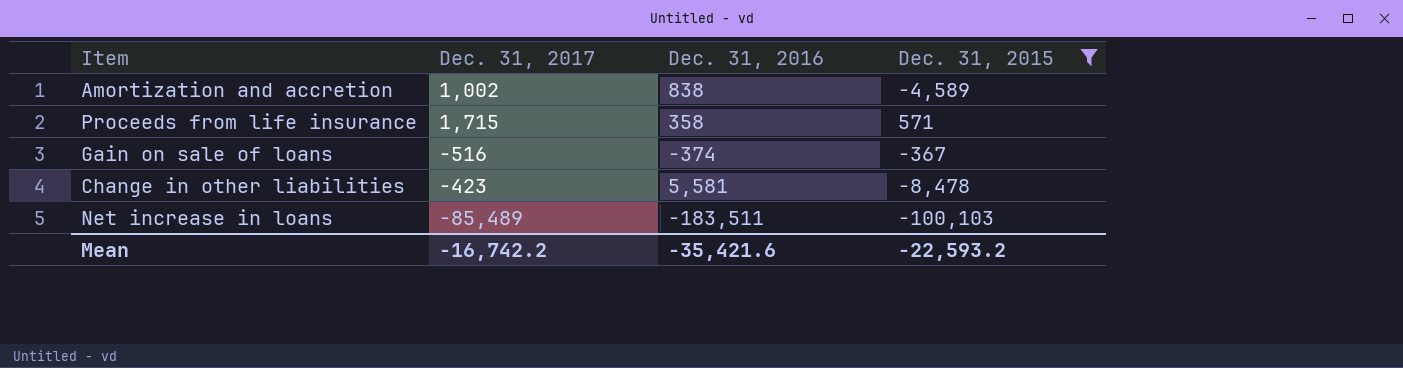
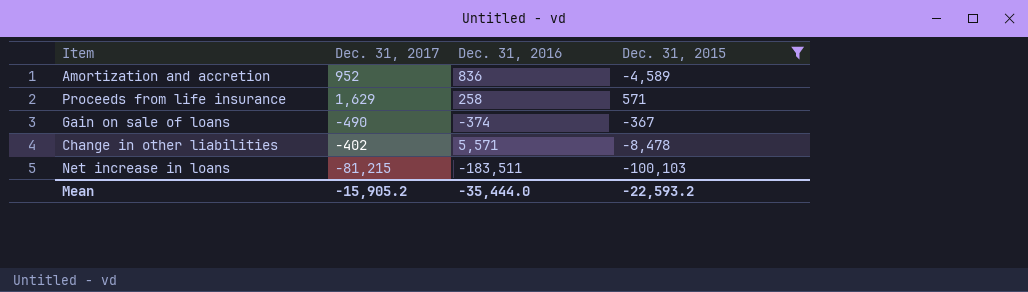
Amortization and accretion | Dec. 31, 2017: 1,002 -> 952
Amortization and accretion | Dec. 31, 2016: 838 -> 836
Proceeds from life insurance | Dec. 31, 2017: 1,715 -> 1,629
Proceeds from life insurance | Dec. 31, 2016: 358 -> 258
Gain on sale of loans | Dec. 31, 2017: -516 -> -490
Change in other liabilities | Dec. 31, 2017: -423 -> -402
Change in other liabilities | Dec. 31, 2016: 5,581 -> 5,571
Net increase in loans | Dec. 31, 2017: -85,489 -> -81,215
Mean | Dec. 31, 2017: -16,742.2 -> -15,905.2
Mean | Dec. 31, 2016: -35,421.6 -> -35,444.0

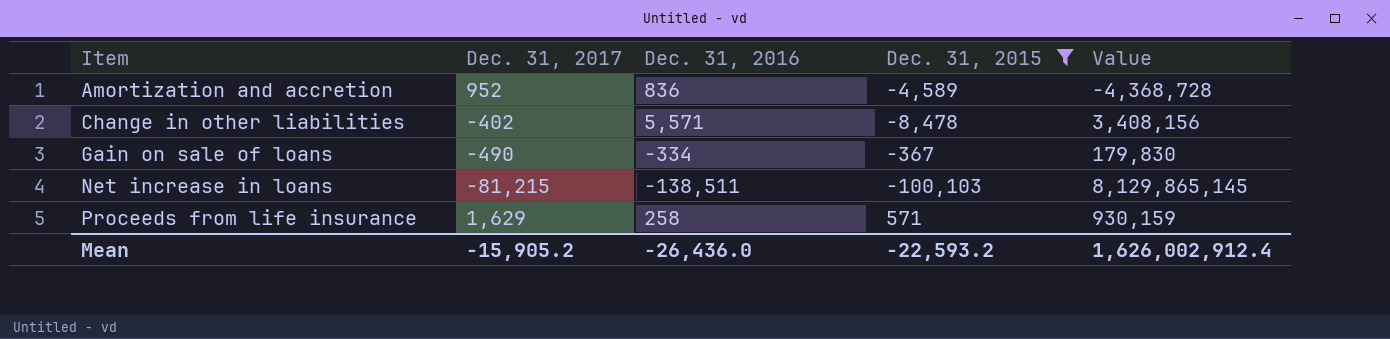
row order: none -> Item ascending
column Value | formula: none -> [Dec. 31, 2017] * [Dec. 31, 2015]
Gain on sale of loans | Dec. 31, 2016: -374 -> -334
Net increase in loans | Dec. 31, 2016: -183,511 -> -138,511
Mean | Dec. 31, 2016: -35,444.0 -> -26,436.0

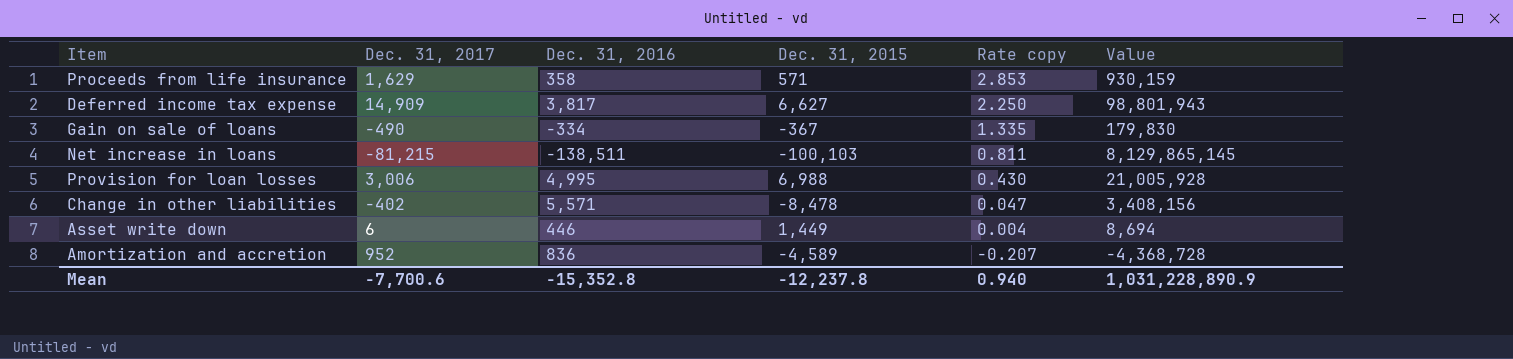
filter: Dec. 31, 2015 <= 571 -> none
row order: Item ascending -> Rate copy descending
column Rate copy | formula: none -> [Dec. 31, 2017] / [Dec. 31, 2015]
Proceeds from life insurance | Dec. 31, 2016: 258 -> 358
Mean | Dec. 31, 2017: -15,905.2 -> -7,700.6
Mean | Dec. 31, 2016: -26,436.0 -> -15,352.8
Mean | Dec. 31, 2015: -22,593.2 -> -12,237.8
Mean | Value: 1,626,002,912.4 -> 1,031,228,890.9

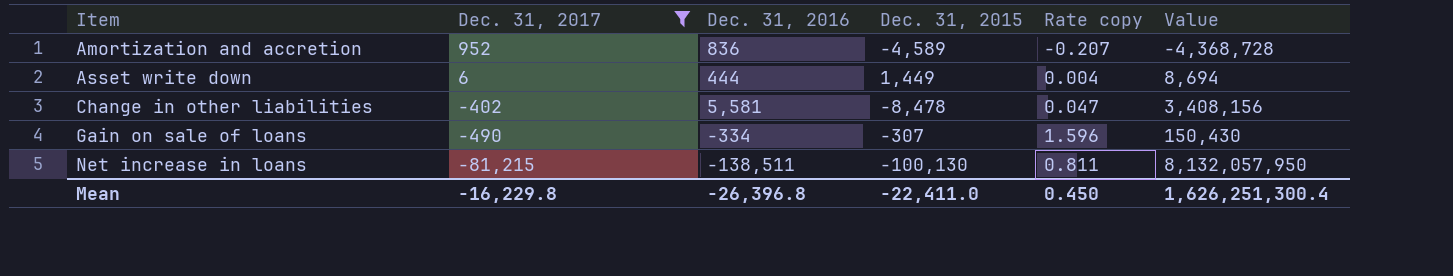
filter: none -> Dec. 31, 2017 <= 952
row order: Rate copy descending -> Item ascending
Asset write down | Dec. 31, 2016: 446 -> 444
Change in other liabilities | Dec. 31, 2016: 5,571 -> 5,581
Gain on sale of loans | Dec. 31, 2015: -367 -> -307
Gain on sale of loans | Rate copy: 1.335 -> 1.596
Gain on sale of loans | Value: 179,830 -> 150,430
Net increase in loans | Dec. 31, 2015: -100,103 -> -100,130
Net increase in loans | Value: 8,129,865,145 -> 8,132,057,950
Mean | Dec. 31, 2017: -7,700.6 -> -16,229.8
Mean | Dec. 31, 2016: -15,352.8 -> -26,396.8
Mean | Dec. 31, 2015: -12,237.8 -> -22,411.0
Mean | Rate copy: 0.940 -> 0.450
Mean | Value: 1,031,228,890.9 -> 1,626,251,300.4

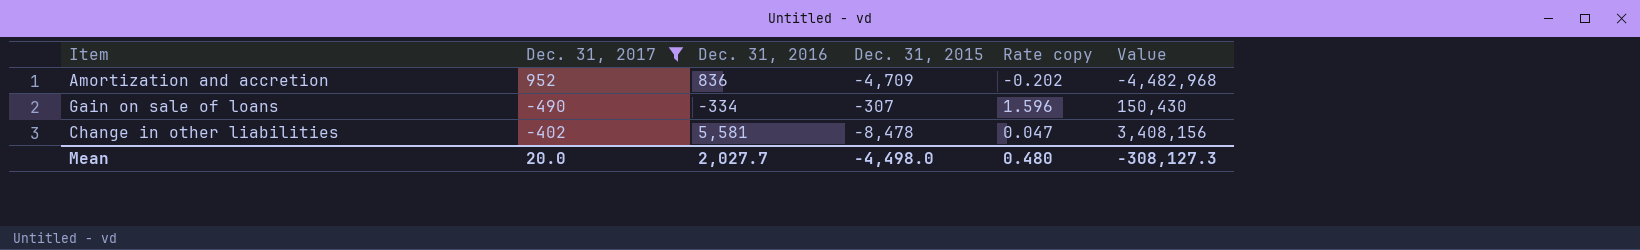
row order: Item ascending -> Value ascending
row Asset write down: 6 | 444 | 1,449 | 0.004 | 8,694 -> none
row Net increase in loans: -81,215 | -138,511 | -100,130 | 0.811 | 8,132,057,950 -> none
Amortization and accretion | Dec. 31, 2015: -4,589 -> -4,709
Amortization and accretion | Rate copy: -0.207 -> -0.202
Amortization and accretion | Value: -4,368,728 -> -4,482,968
Mean | Dec. 31, 2017: -16,229.8 -> 20.0
Mean | Dec. 31, 2016: -26,396.8 -> 2,027.7
Mean | Dec. 31, 2015: -22,411.0 -> -4,498.0
Mean | Rate copy: 0.450 -> 0.480
Mean | Value: 1,626,251,300.4 -> -308,127.3

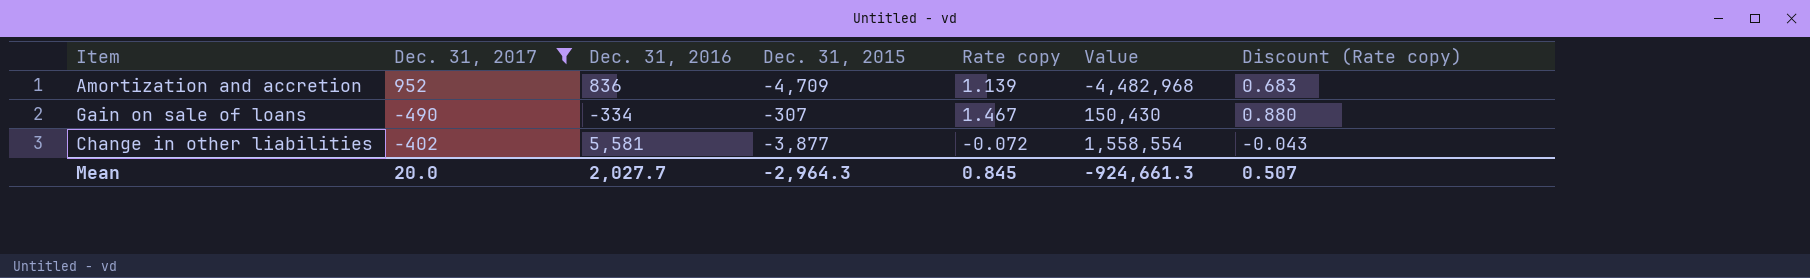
column Rate copy | formula: [Dec. 31, 2017] / [Dec. 31, 2015] -> [Dec. 31, 2017] / [Dec. 31, 2016]
column Discount (Rate copy) | formula: none -> [Rate copy] * 0.6
Change in other liabilities | Dec. 31, 2015: -8,478 -> -3,877
Change in other liabilities | Value: 3,408,156 -> 1,558,554
Mean | Dec. 31, 2015: -4,498.0 -> -2,964.3
Mean | Rate copy: 0.480 -> 0.845
Mean | Value: -308,127.3 -> -924,661.3

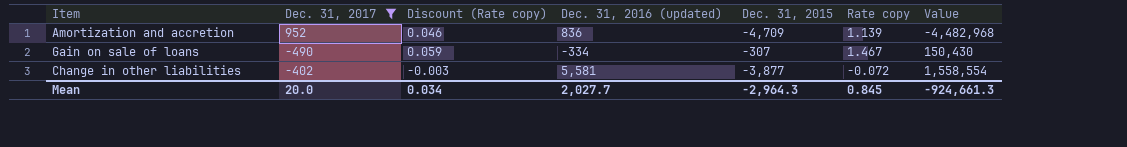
column Discount (Rate copy) | formula: [Rate copy] * 0.6 -> [Rate copy] * 0.04
column Discount (Rate copy) | position: 7 -> 3
column name: Dec. 31, 2016 -> Dec. 31, 2016 (updated)
Mean | Discount (Rate copy): 0.507 -> 0.034

